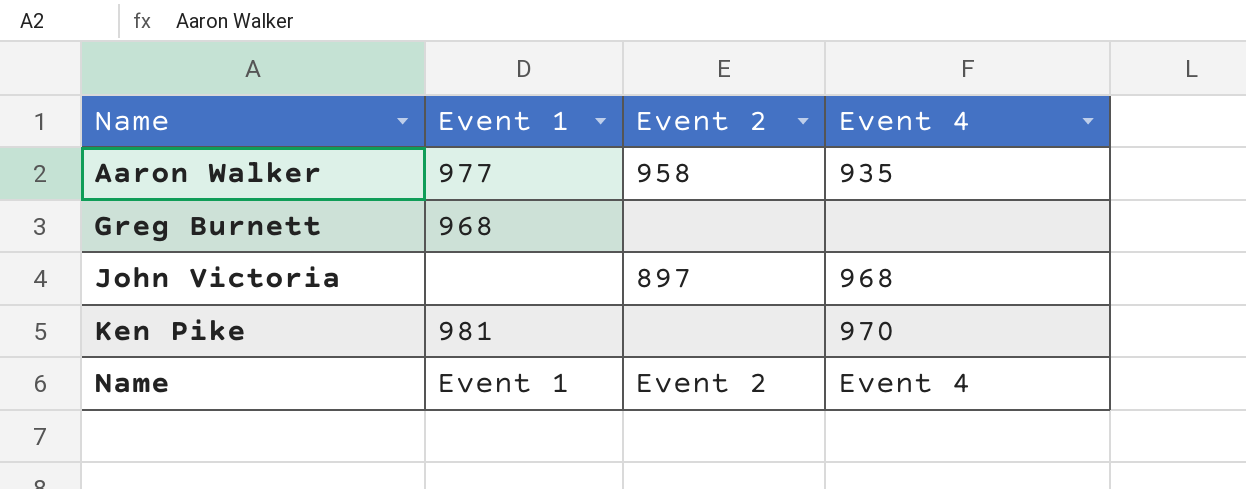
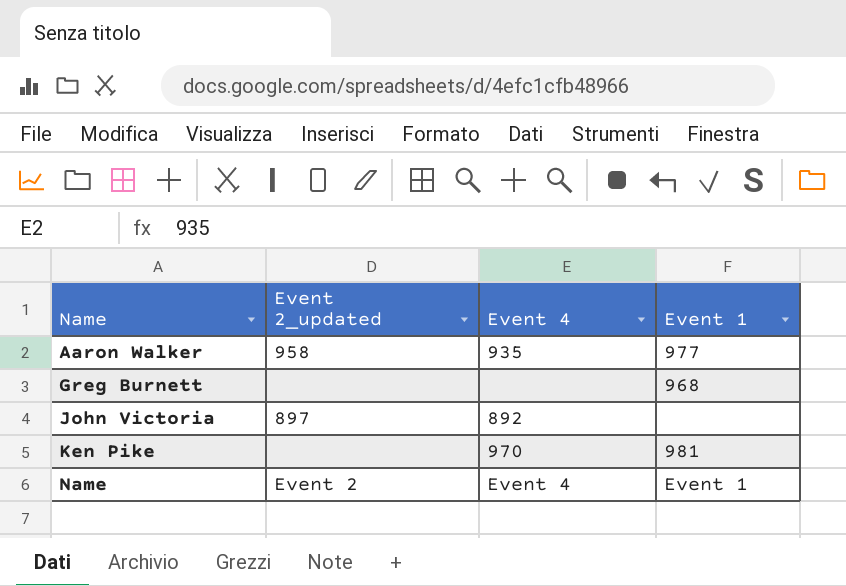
column name: Event 2 -> Event 2_updated
column Event 1 | position: 2 -> 4
John Victoria | Event 4: 968 -> 892

